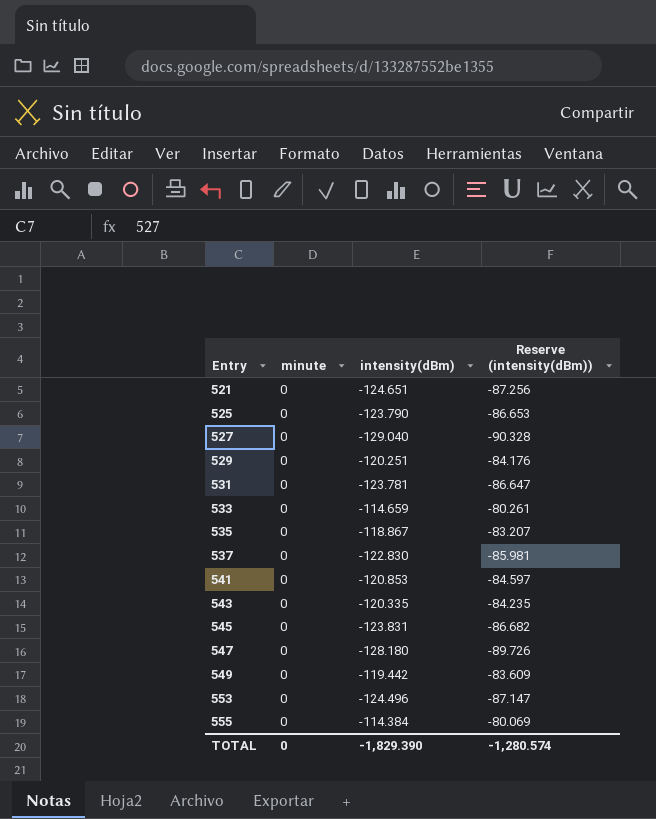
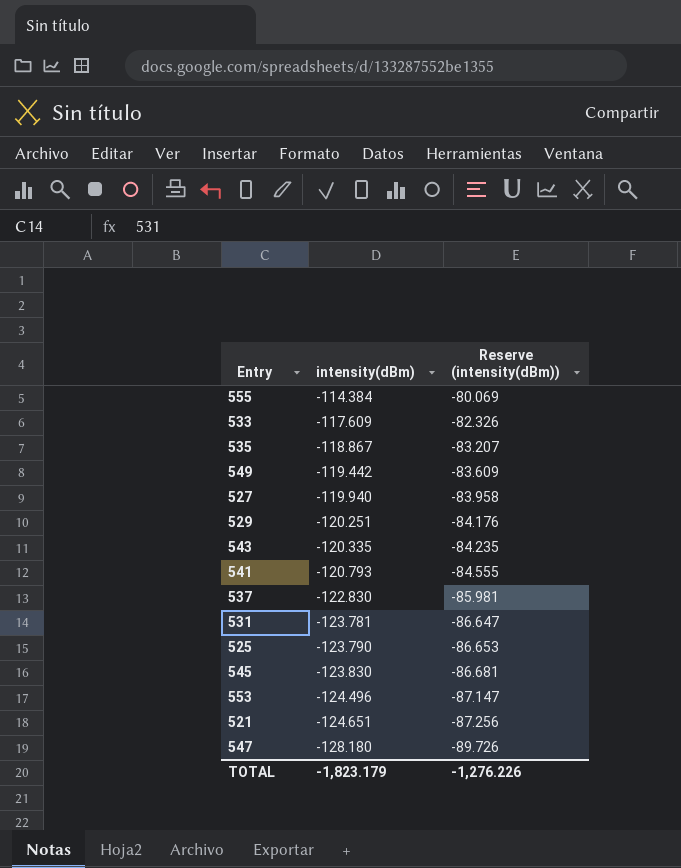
row order: Entry ascending -> intensity(dBm) descending
column minute | position: 2 -> none
533 | intensity(dBm): -114.659 -> -117.609
533 | Reserve (intensity(dBm)): -80.261 -> -82.326
527 | intensity(dBm): -129.040 -> -119.940
527 | Reserve (intensity(dBm)): -90.328 -> -83.958
541 | intensity(dBm): -120.853 -> -120.793
541 | Reserve (intensity(dBm)): -84.597 -> -84.555
545 | intensity(dBm): -123.831 -> -123.830
545 | Reserve (intensity(dBm)): -86.682 -> -86.681
TOTAL | intensity(dBm): -1,829.390 -> -1,823.179
TOTAL | Reserve (intensity(dBm)): -1,280.574 -> -1,276.226

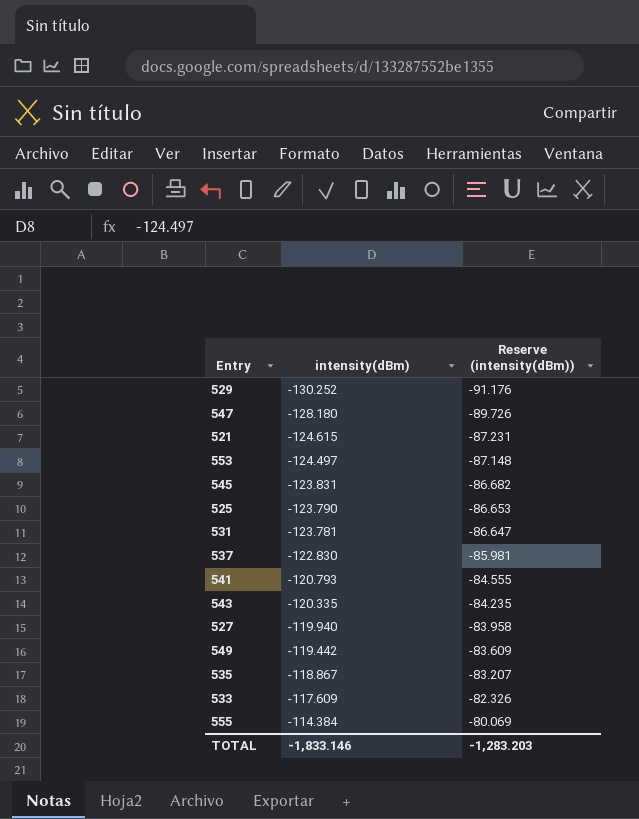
row order: intensity(dBm) descending -> intensity(dBm) ascending
529 | intensity(dBm): -120.251 -> -130.252
529 | Reserve (intensity(dBm)): -84.176 -> -91.176
521 | intensity(dBm): -124.651 -> -124.615
521 | Reserve (intensity(dBm)): -87.256 -> -87.231
553 | intensity(dBm): -124.496 -> -124.497
553 | Reserve (intensity(dBm)): -87.147 -> -87.148
545 | intensity(dBm): -123.830 -> -123.831
545 | Reserve (intensity(dBm)): -86.681 -> -86.682
TOTAL | intensity(dBm): -1,823.179 -> -1,833.146
TOTAL | Reserve (intensity(dBm)): -1,276.226 -> -1,283.203

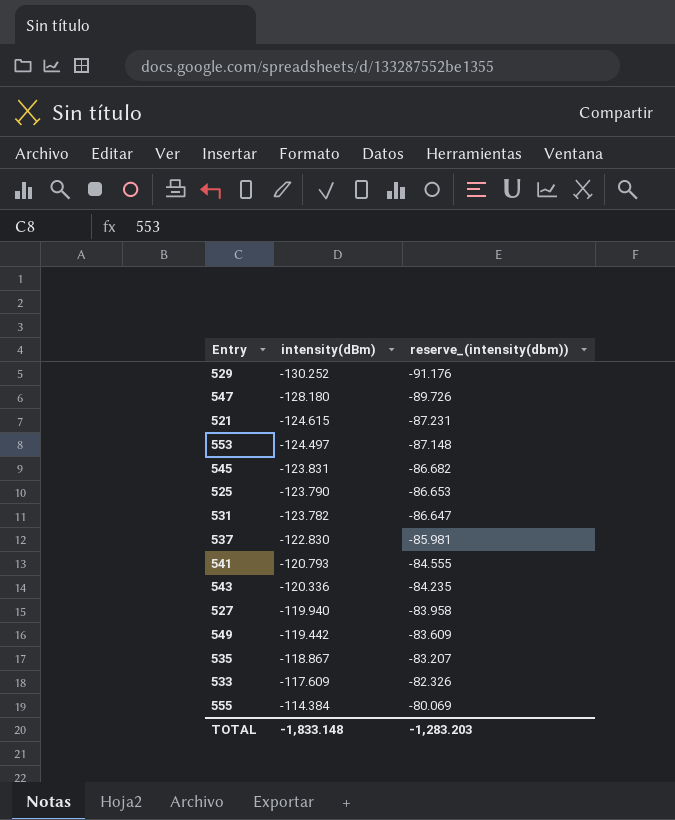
column name: Reserve (intensity(dBm)) -> reserve_(intensity(dbm))
531 | intensity(dBm): -123.781 -> -123.782
543 | intensity(dBm): -120.335 -> -120.336
TOTAL | intensity(dBm): -1,833.146 -> -1,833.148

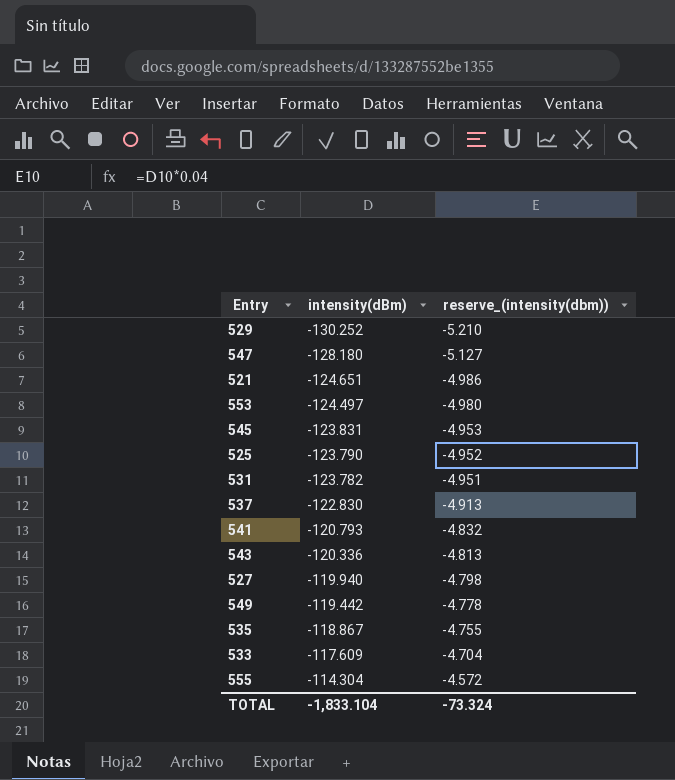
column reserve_(intensity(dbm)) | formula: [intensity(dBm)] * 0.7 -> [intensity(dBm)] * 0.04
521 | intensity(dBm): -124.615 -> -124.651
555 | intensity(dBm): -114.384 -> -114.304
TOTAL | intensity(dBm): -1,833.148 -> -1,833.104
TOTAL | reserve_(intensity(dbm)): -1,283.203 -> -73.324

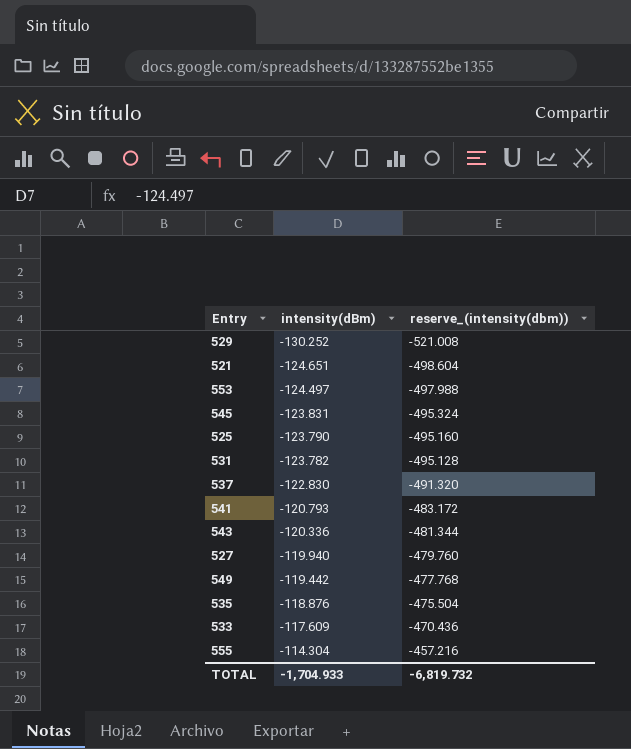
column reserve_(intensity(dbm)) | formula: [intensity(dBm)] * 0.04 -> [intensity(dBm)] * 4
row 547: -128.180 | -5.127 -> none
535 | intensity(dBm): -118.867 -> -118.876
TOTAL | intensity(dBm): -1,833.104 -> -1,704.933
TOTAL | reserve_(intensity(dbm)): -73.324 -> -6,819.732

